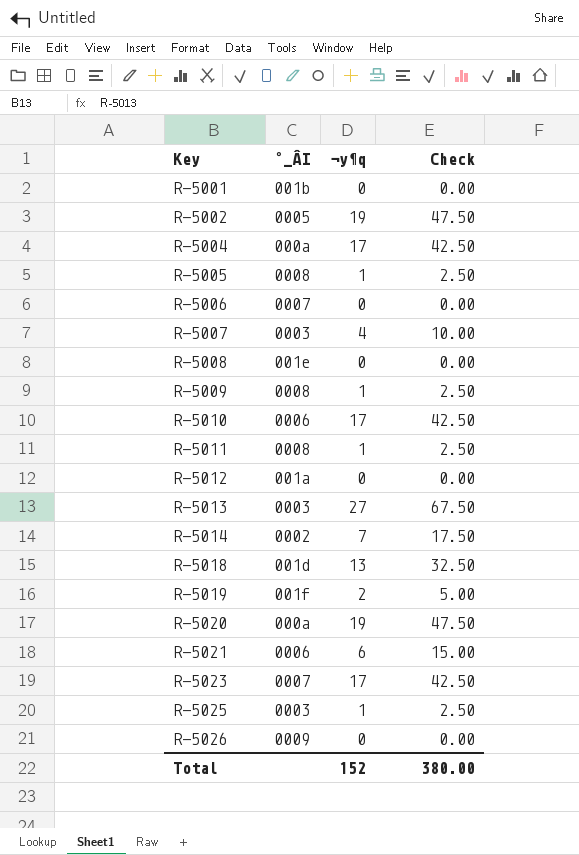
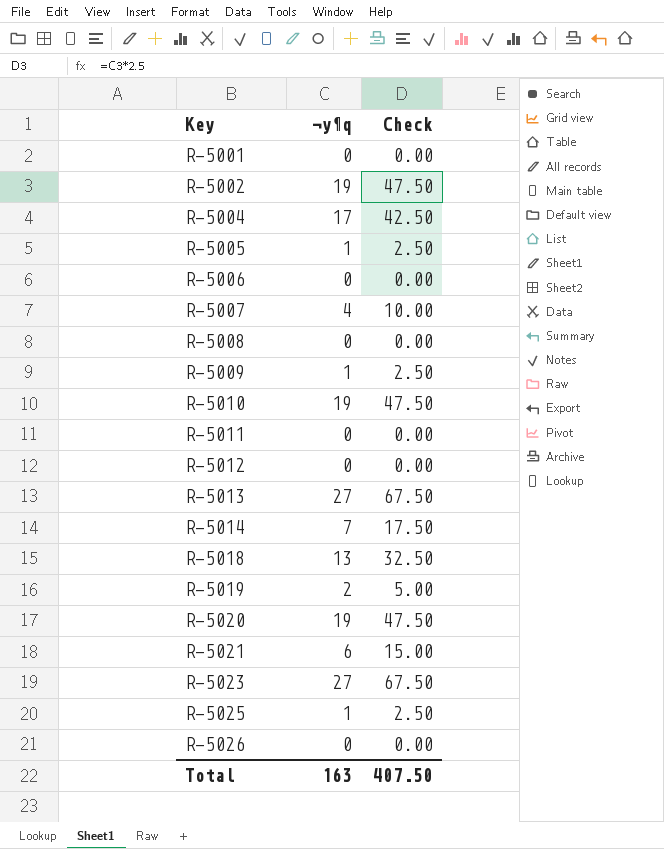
column °_ÂI | position: 2 -> none
R-5010 | ¬y¶q: 17 -> 19
R-5010 | Check: 42.50 -> 47.50
R-5011 | ¬y¶q: 1 -> 0
R-5011 | Check: 2.50 -> 0.00
R-5023 | ¬y¶q: 17 -> 27
R-5023 | Check: 42.50 -> 67.50
Total | ¬y¶q: 152 -> 163
Total | Check: 380.00 -> 407.50

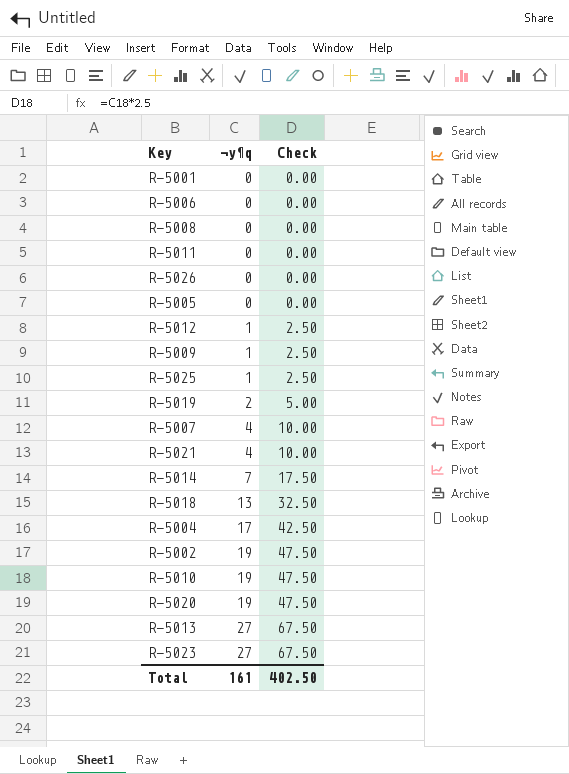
row order: Key ascending -> ¬y¶q ascending
R-5005 | ¬y¶q: 1 -> 0
R-5005 | Check: 2.50 -> 0.00
R-5012 | ¬y¶q: 0 -> 1
R-5012 | Check: 0.00 -> 2.50
R-5021 | ¬y¶q: 6 -> 4
R-5021 | Check: 15.00 -> 10.00
Total | ¬y¶q: 163 -> 161
Total | Check: 407.50 -> 402.50

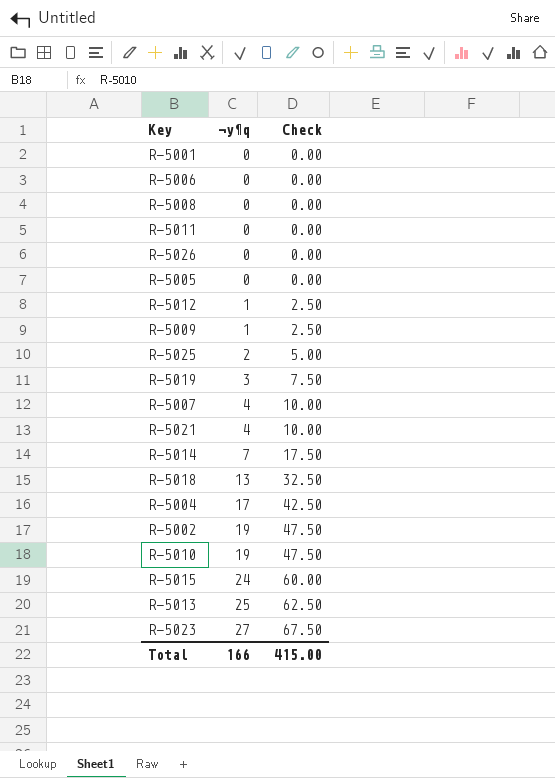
row R-5020: 19 | 47.50 -> none
R-5025 | ¬y¶q: 1 -> 2
R-5025 | Check: 2.50 -> 5.00
R-5019 | ¬y¶q: 2 -> 3
R-5019 | Check: 5.00 -> 7.50
row R-5015: none -> 24 | 60.00
R-5013 | ¬y¶q: 27 -> 25
R-5013 | Check: 67.50 -> 62.50
Total | ¬y¶q: 161 -> 166
Total | Check: 402.50 -> 415.00

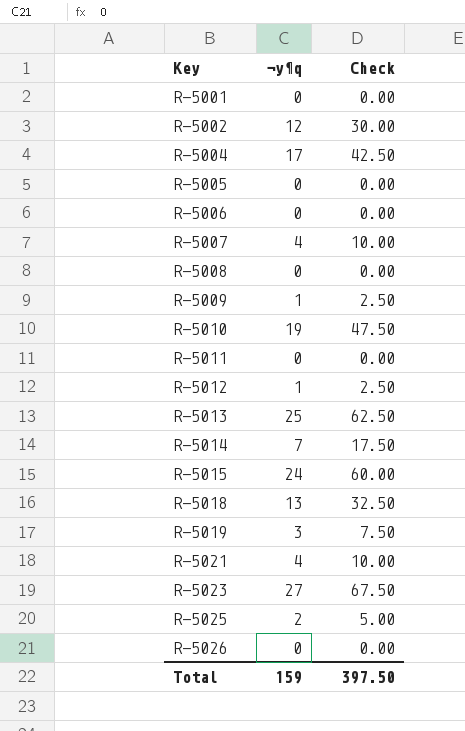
row order: ¬y¶q ascending -> Key ascending
R-5002 | ¬y¶q: 19 -> 12
R-5002 | Check: 47.50 -> 30.00
Total | ¬y¶q: 166 -> 159
Total | Check: 415.00 -> 397.50

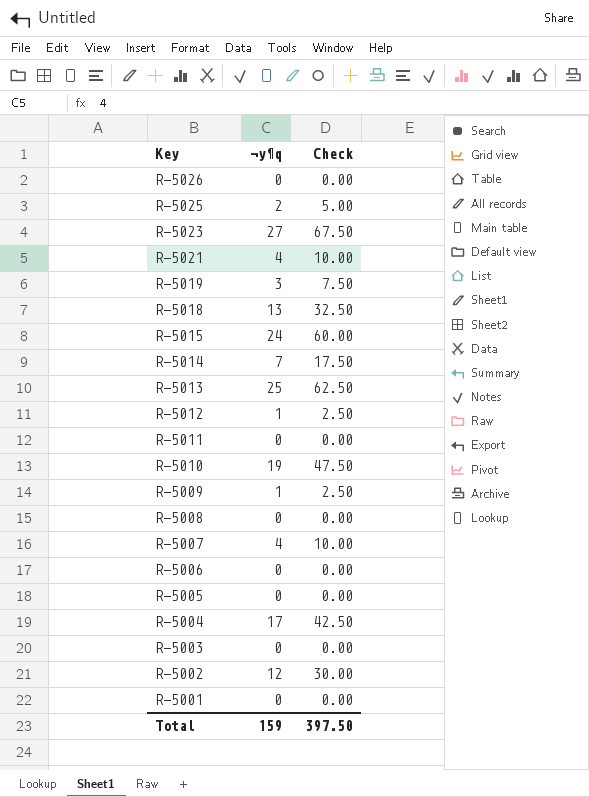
row order: Key ascending -> Key descending
row R-5003: none -> 0 | 0.00

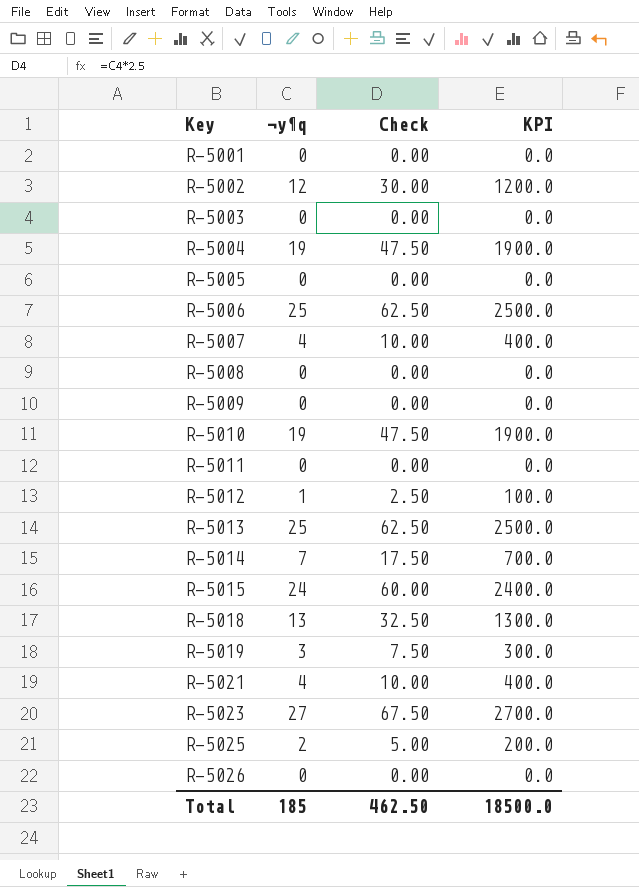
row order: Key descending -> Key ascending
column KPI | formula: none -> [¬y¶q] * 100
R-5004 | ¬y¶q: 17 -> 19
R-5004 | Check: 42.50 -> 47.50
R-5006 | ¬y¶q: 0 -> 25
R-5006 | Check: 0.00 -> 62.50
R-5009 | ¬y¶q: 1 -> 0
R-5009 | Check: 2.50 -> 0.00
Total | ¬y¶q: 159 -> 185
Total | Check: 397.50 -> 462.50

